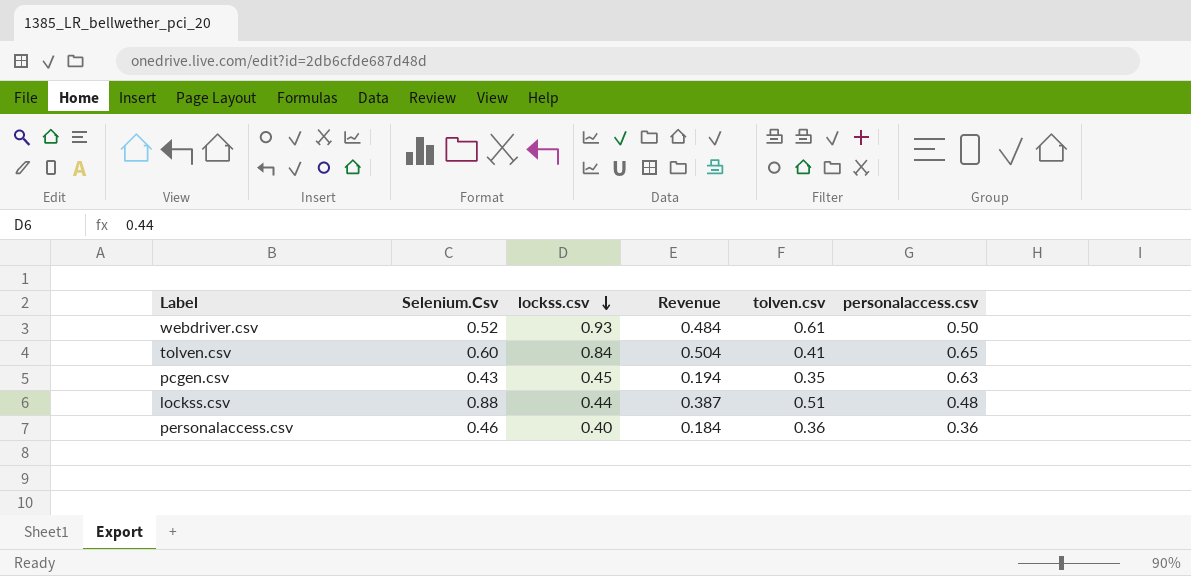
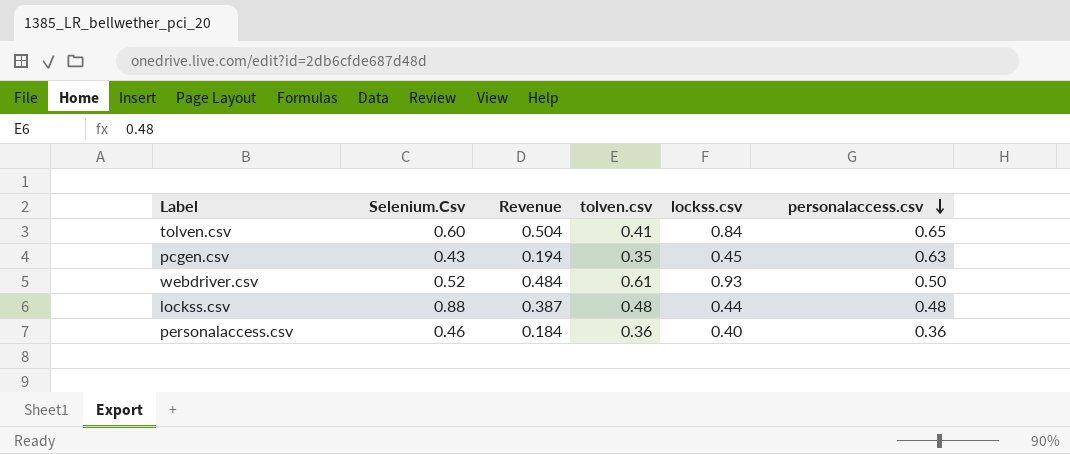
row order: lockss.csv descending -> personalaccess.csv descending
column lockss.csv | position: 3 -> 5
lockss.csv | tolven.csv: 0.51 -> 0.48

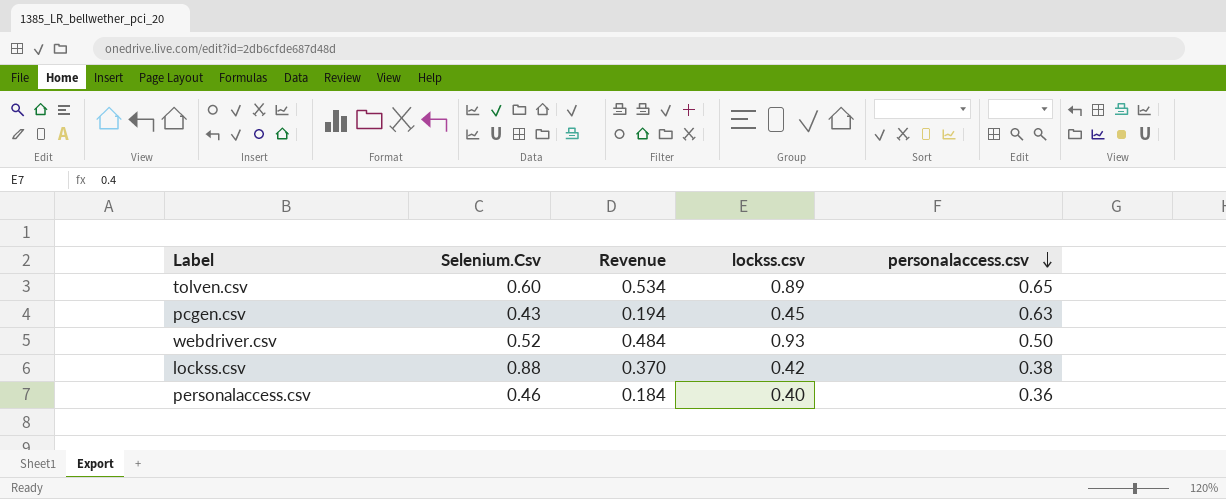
column tolven.csv | position: 4 -> none
tolven.csv | Revenue: 0.504 -> 0.534
tolven.csv | lockss.csv: 0.84 -> 0.89
lockss.csv | Revenue: 0.387 -> 0.370
lockss.csv | lockss.csv: 0.44 -> 0.42
lockss.csv | personalaccess.csv: 0.48 -> 0.38

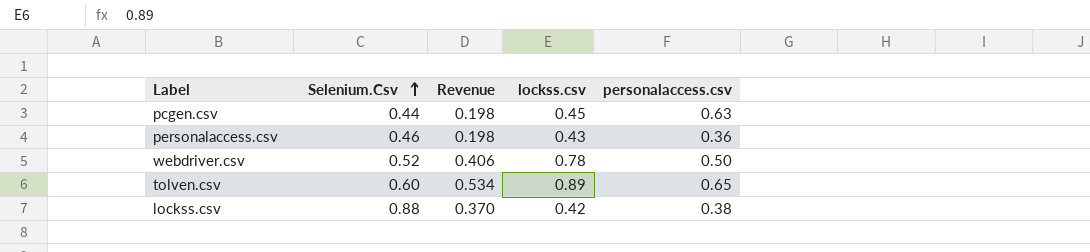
row order: personalaccess.csv descending -> Selenium.Csv ascending
pcgen.csv | Selenium.Csv: 0.43 -> 0.44
pcgen.csv | Revenue: 0.194 -> 0.198
personalaccess.csv | Revenue: 0.184 -> 0.198
personalaccess.csv | lockss.csv: 0.40 -> 0.43
webdriver.csv | Revenue: 0.484 -> 0.406
webdriver.csv | lockss.csv: 0.93 -> 0.78

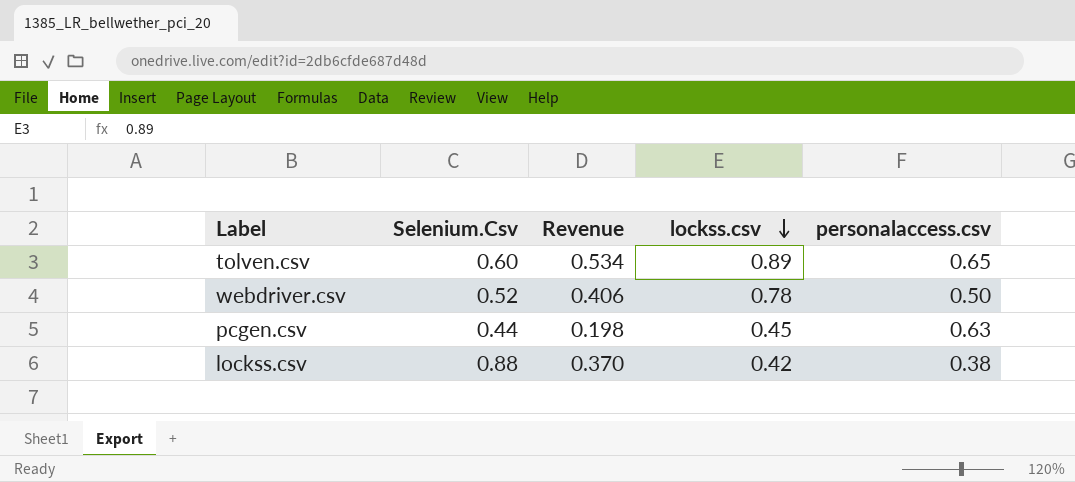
row order: Selenium.Csv ascending -> lockss.csv descending
row personalaccess.csv: 0.46 | 0.198 | 0.43 | 0.36 -> none

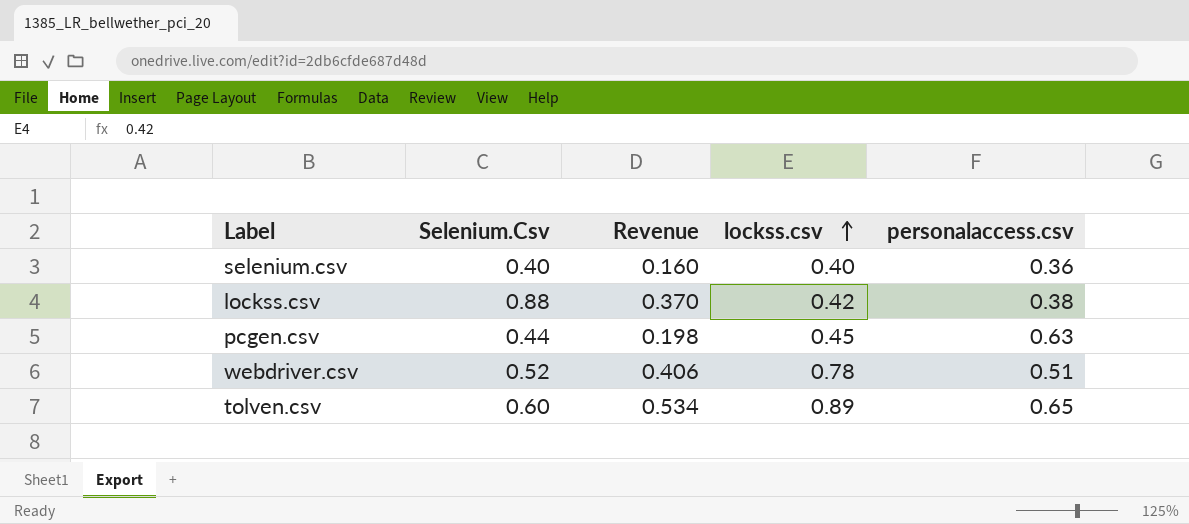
row order: lockss.csv descending -> lockss.csv ascending
row selenium.csv: none -> 0.40 | 0.160 | 0.40 | 0.36
webdriver.csv | personalaccess.csv: 0.50 -> 0.51

